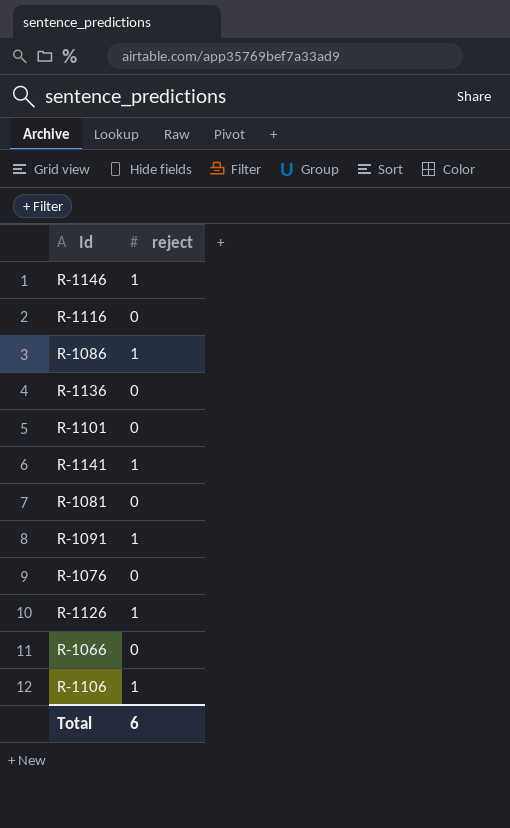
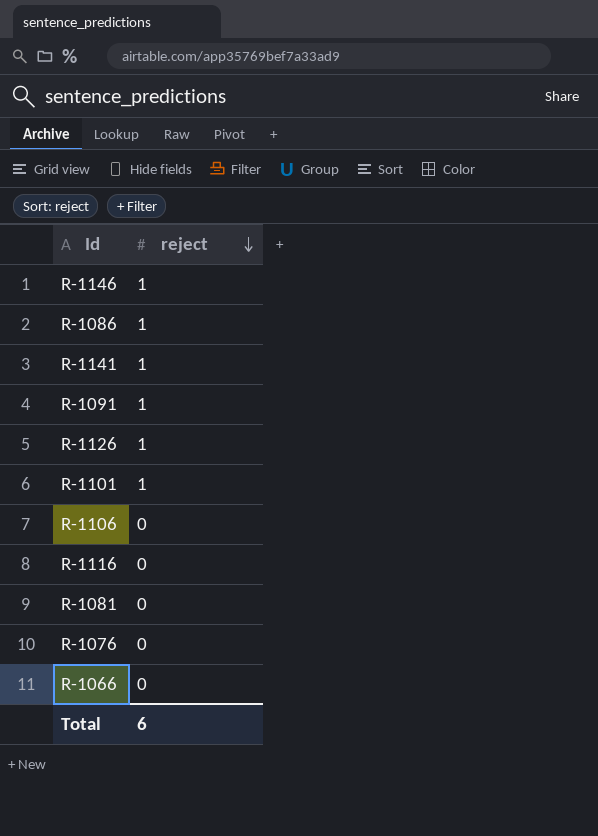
row order: none -> reject descending
row R-1136: 0 -> none
R-1101 | reject: 0 -> 1
R-1106 | reject: 1 -> 0

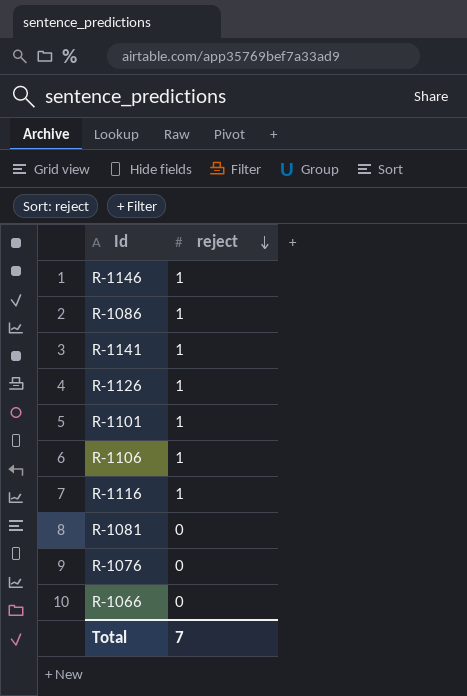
row R-1091: 1 -> none
R-1106 | reject: 0 -> 1
R-1116 | reject: 0 -> 1
Total | reject: 6 -> 7

